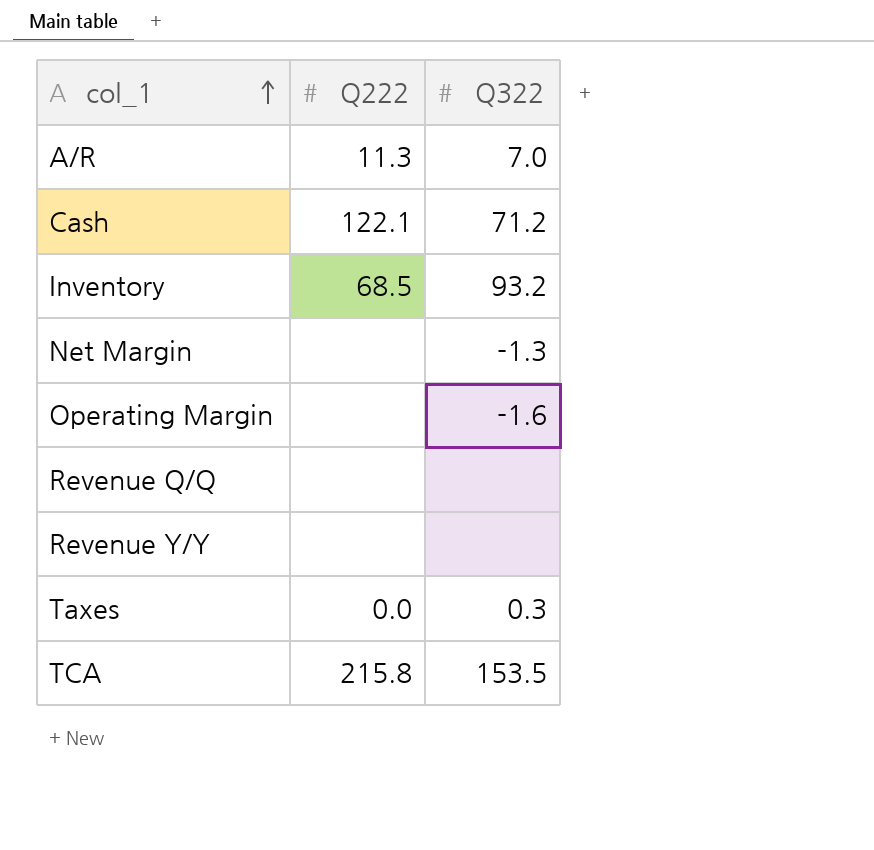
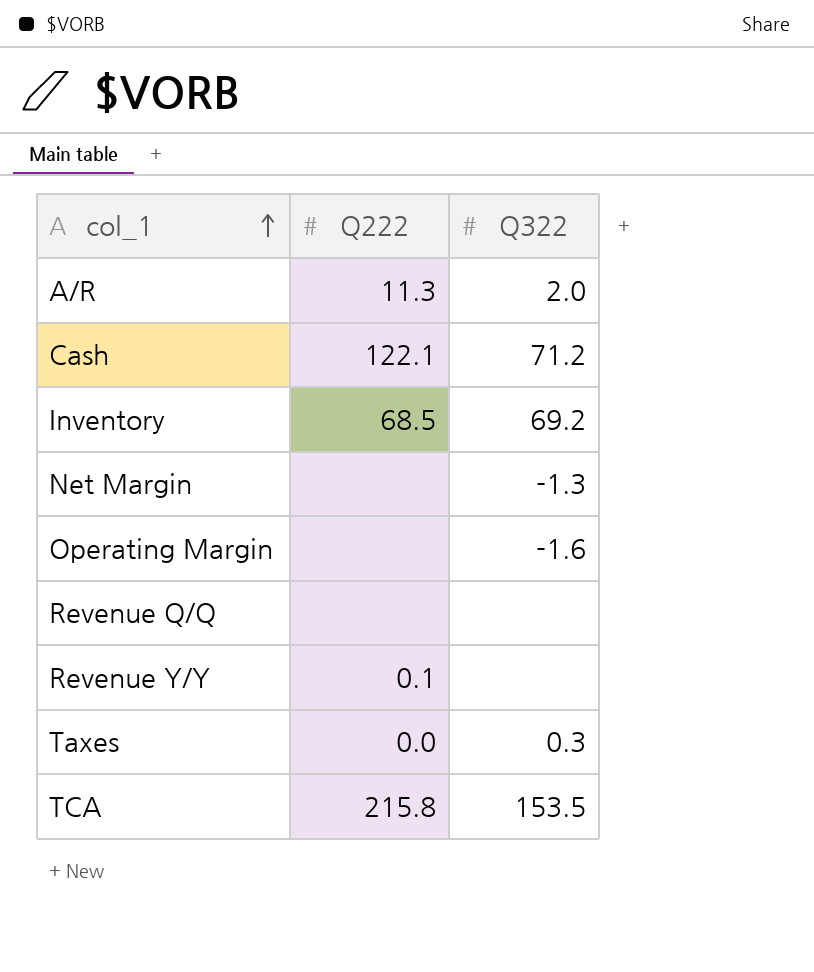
A/R | Q322: 7.0 -> 2.0
Inventory | Q322: 93.2 -> 69.2
Revenue Y/Y | Q222: none -> 0.1

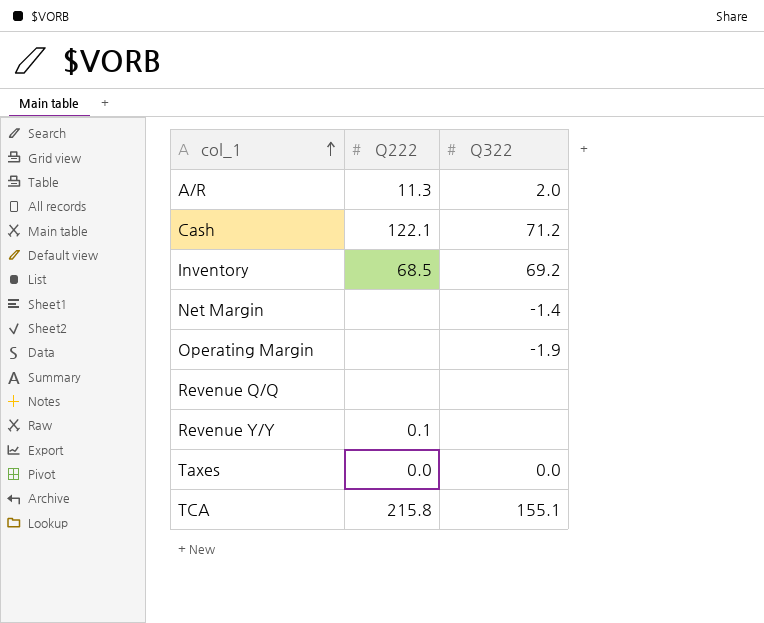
Net Margin | Q322: -1.3 -> -1.4
Operating Margin | Q322: -1.6 -> -1.9
Taxes | Q322: 0.3 -> 0.0
TCA | Q322: 153.5 -> 155.1

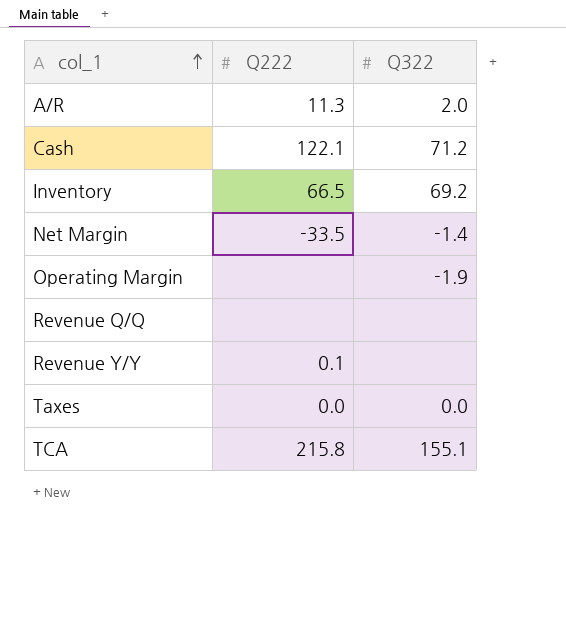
Inventory | Q222: 68.5 -> 66.5
Net Margin | Q222: none -> -33.5

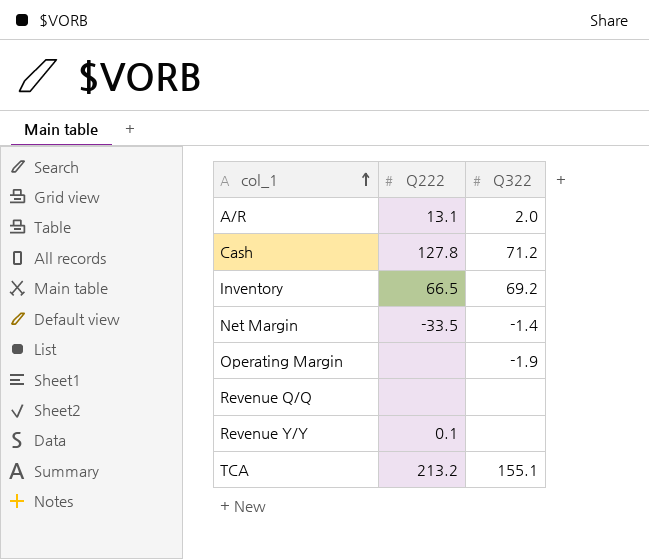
row Taxes: 0.0 | 0.0 -> none
A/R | Q222: 11.3 -> 13.1
Cash | Q222: 122.1 -> 127.8
TCA | Q222: 215.8 -> 213.2

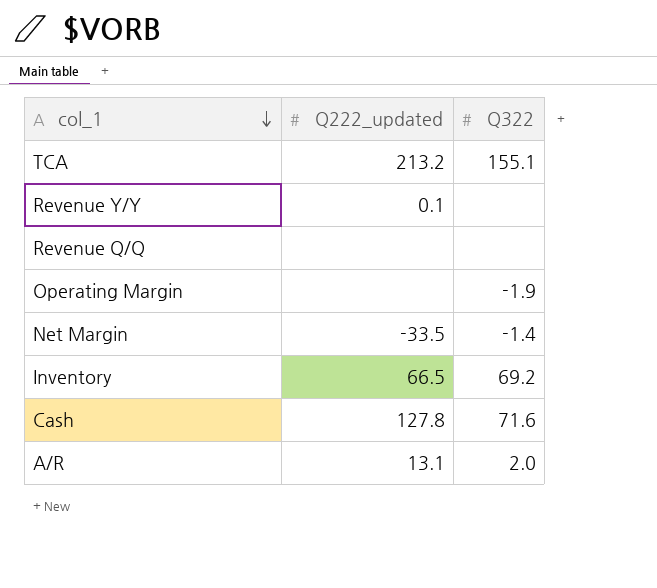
row order: col_1 ascending -> col_1 descending
column name: Q222 -> Q222_updated
Cash | Q322: 71.2 -> 71.6

